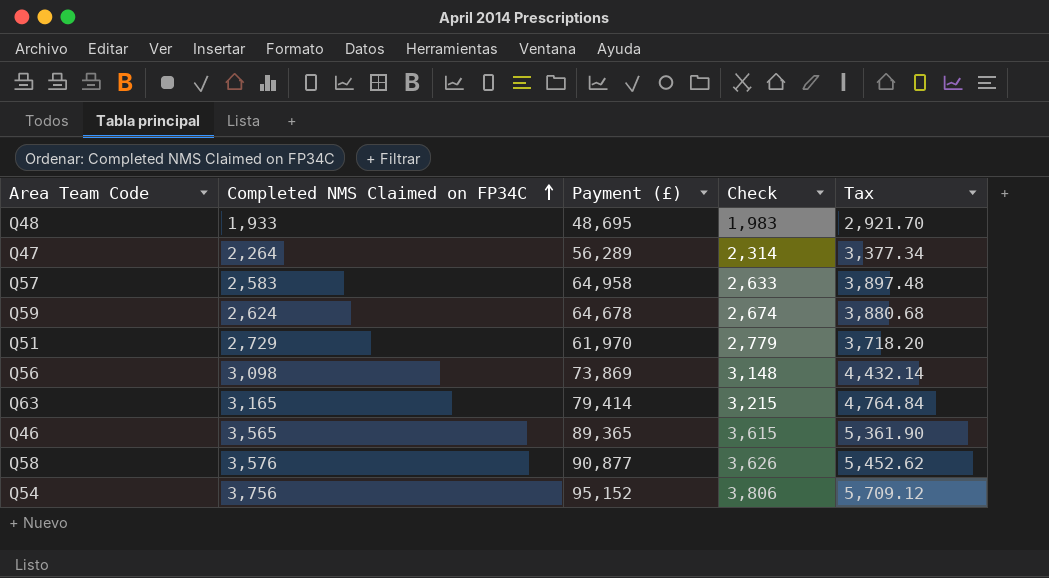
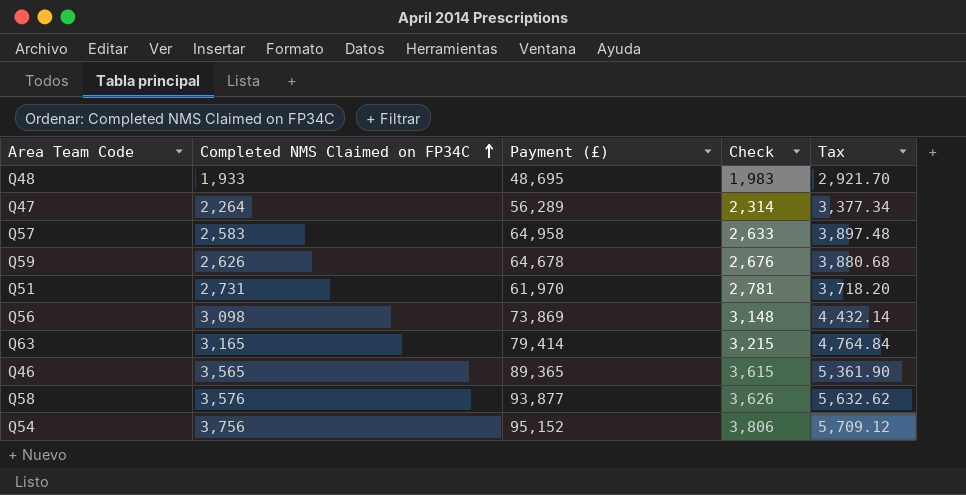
Q59 | Completed NMS Claimed on FP34C: 2,624 -> 2,626
Q59 | Check: 2,674 -> 2,676
Q51 | Completed NMS Claimed on FP34C: 2,729 -> 2,731
Q51 | Check: 2,779 -> 2,781
Q58 | Payment (£): 90,877 -> 93,877
Q58 | Tax: 5,452.62 -> 5,632.62

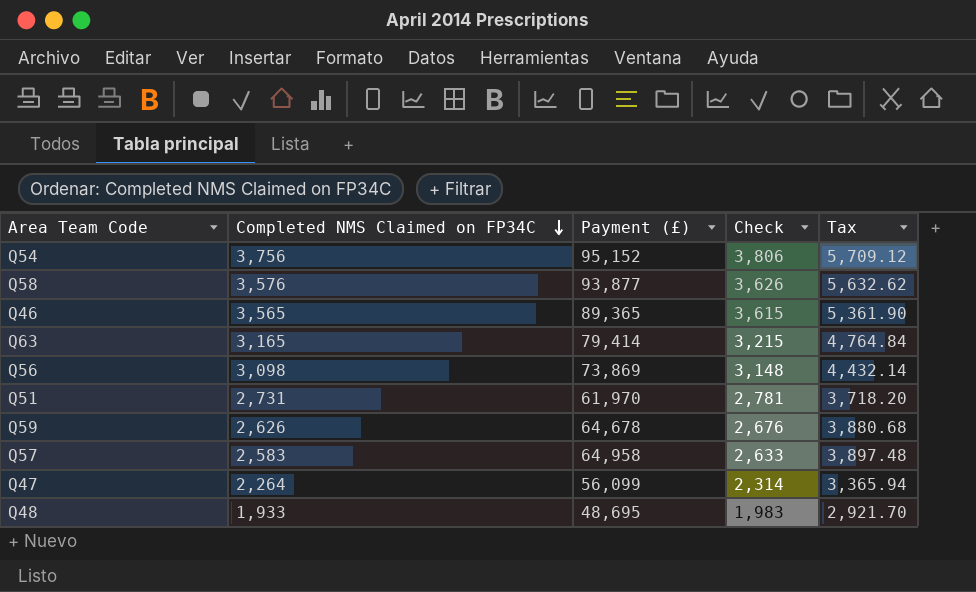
row order: Completed NMS Claimed on FP34C ascending -> Completed NMS Claimed on FP34C descending
Q47 | Payment (£): 56,289 -> 56,099
Q47 | Tax: 3,377.34 -> 3,365.94

